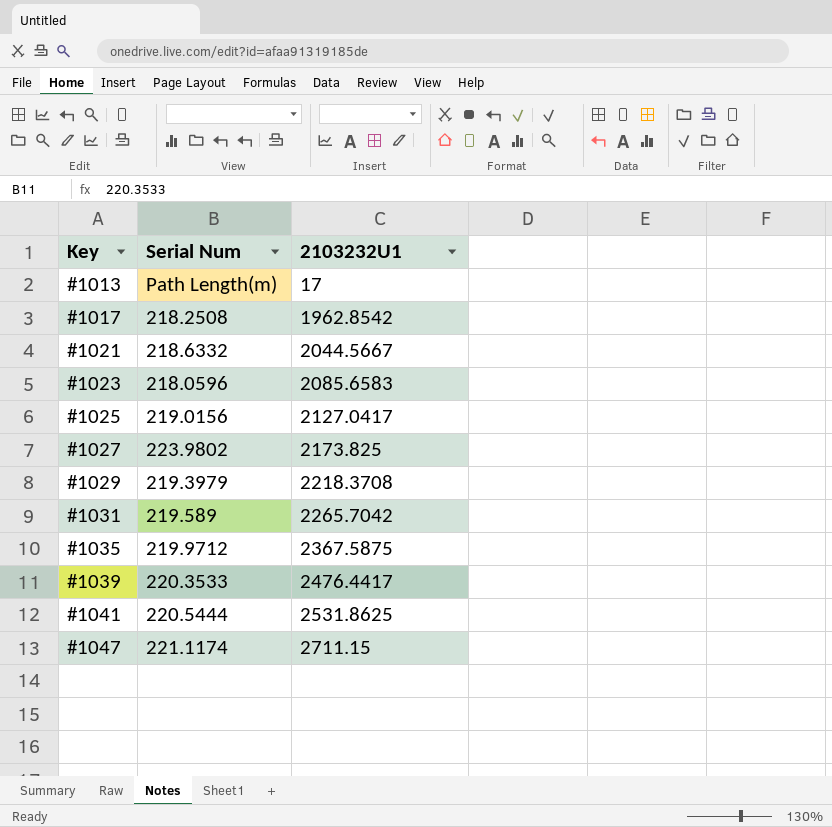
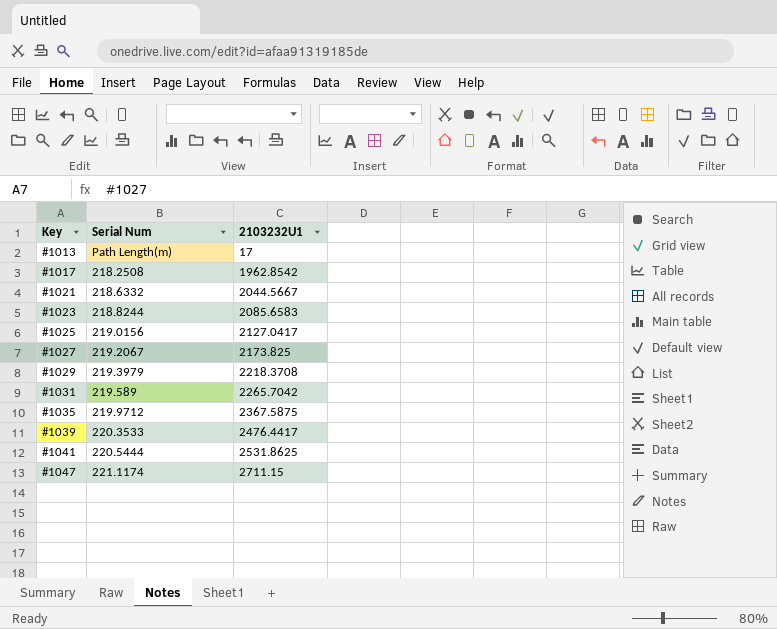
#1023 | Serial Num: 218.0596 -> 218.8244
#1027 | Serial Num: 223.9802 -> 219.2067

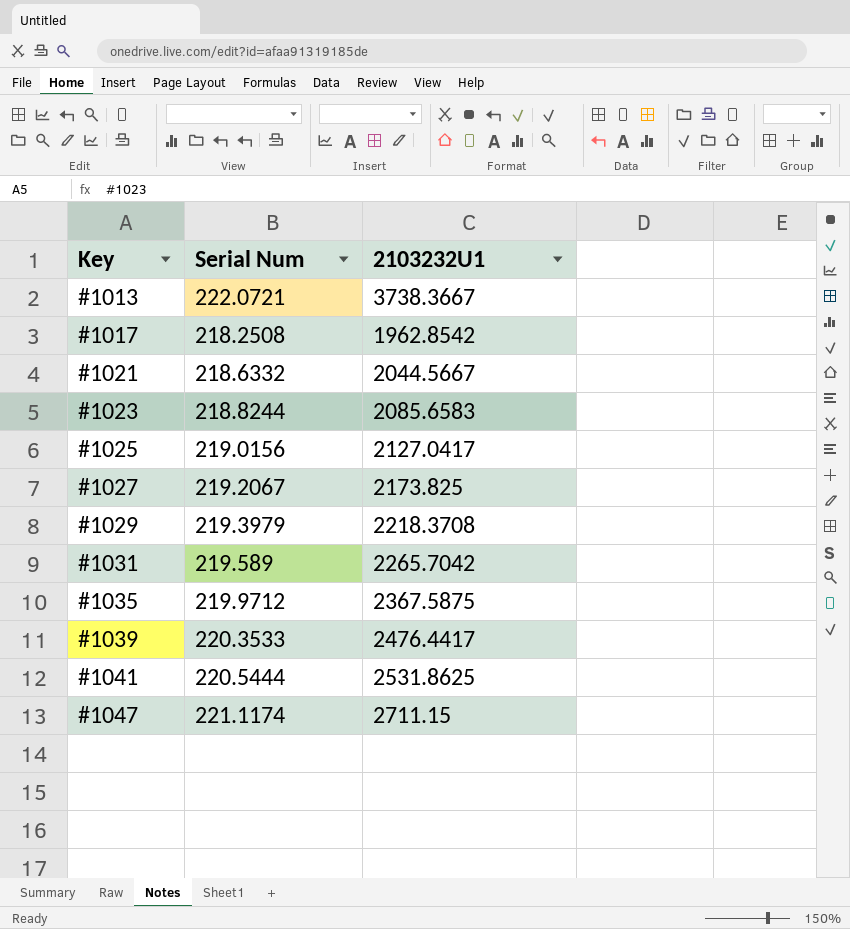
#1013 | Serial Num: Path Length(m) -> 222.0721
#1013 | 2103232U1: 17 -> 3738.3667

